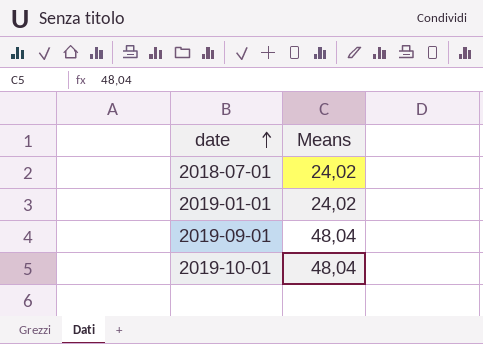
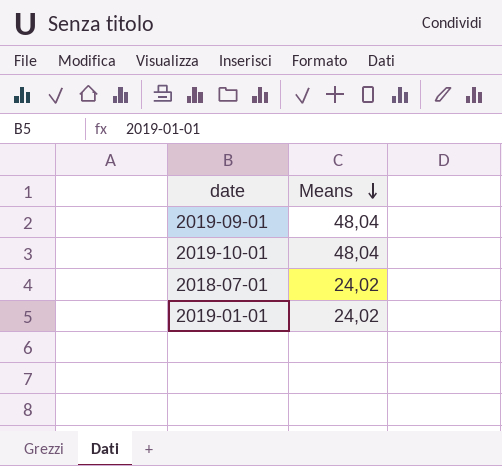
row order: date ascending -> Means descending

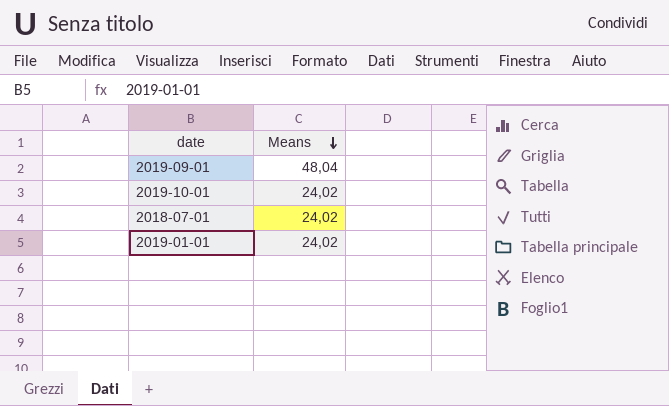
2019-10-01 | Means: 48,04 -> 24,02

